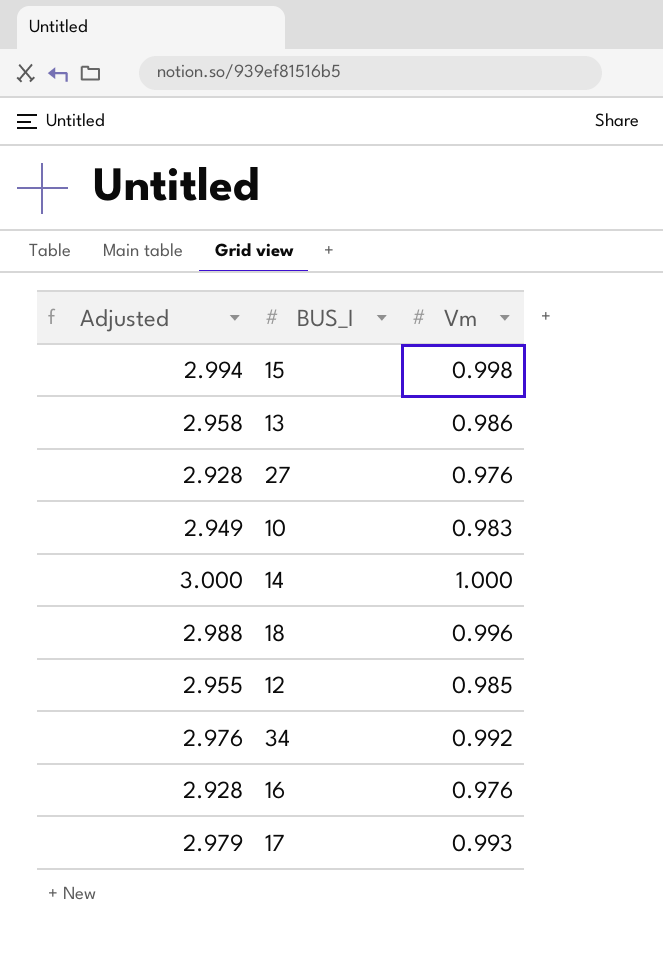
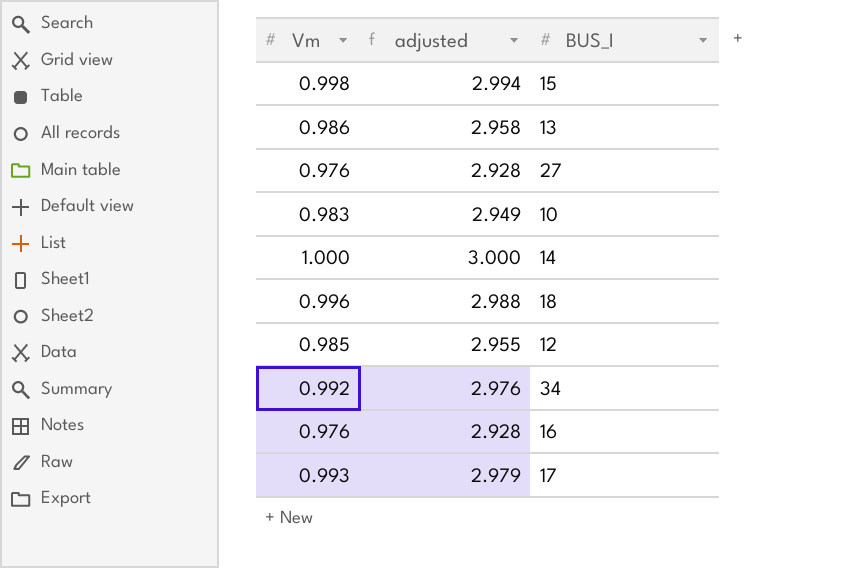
column Vm | position: 3 -> 1
column name: Adjusted -> adjusted

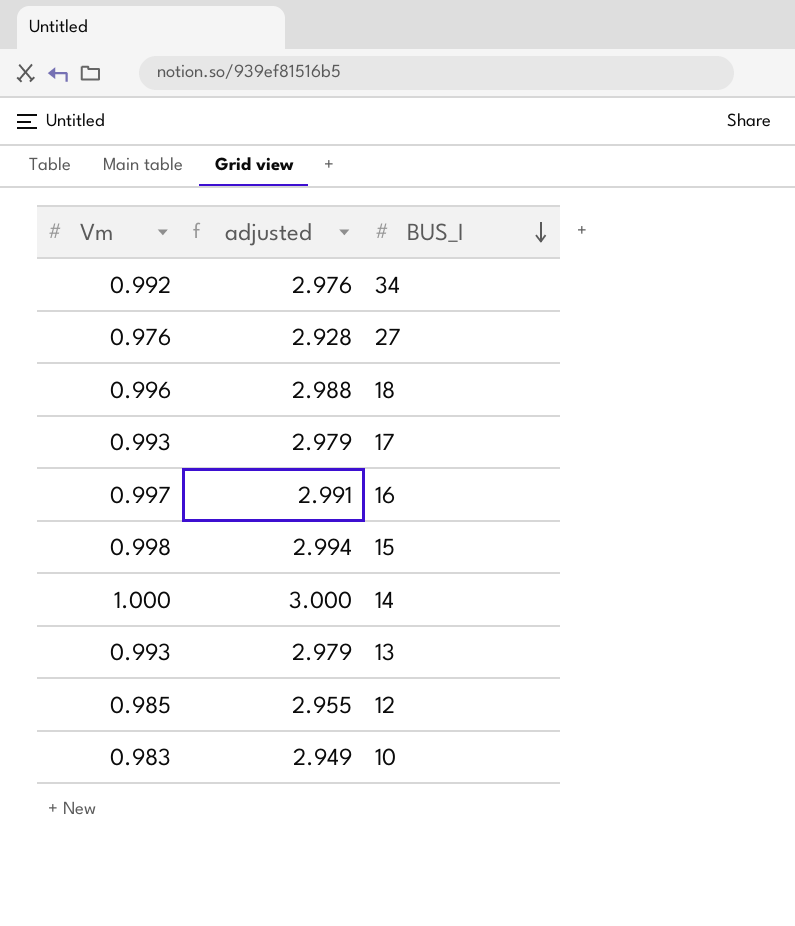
row order: none -> BUS_I descending
16 | Vm: 0.976 -> 0.997
16 | adjusted: 2.928 -> 2.991
13 | Vm: 0.986 -> 0.993
13 | adjusted: 2.958 -> 2.979

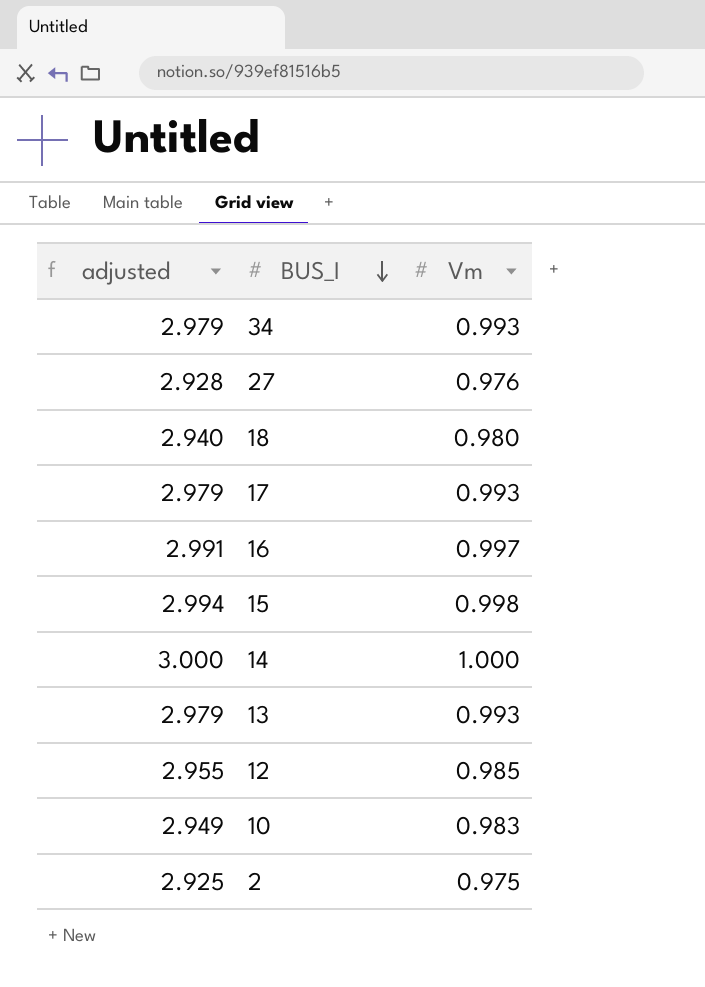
column Vm | position: 1 -> 3
34 | adjusted: 2.976 -> 2.979
34 | Vm: 0.992 -> 0.993
18 | adjusted: 2.988 -> 2.940
18 | Vm: 0.996 -> 0.980
row 2: none -> 2.925 | 0.975

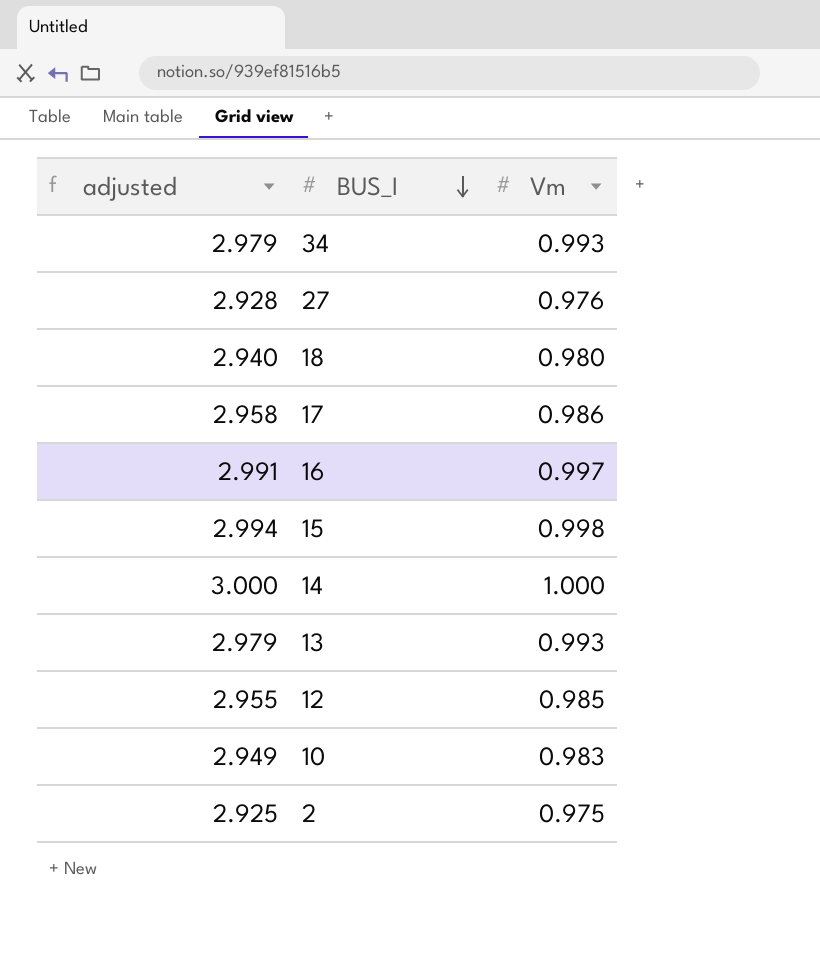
17 | adjusted: 2.979 -> 2.958
17 | Vm: 0.993 -> 0.986

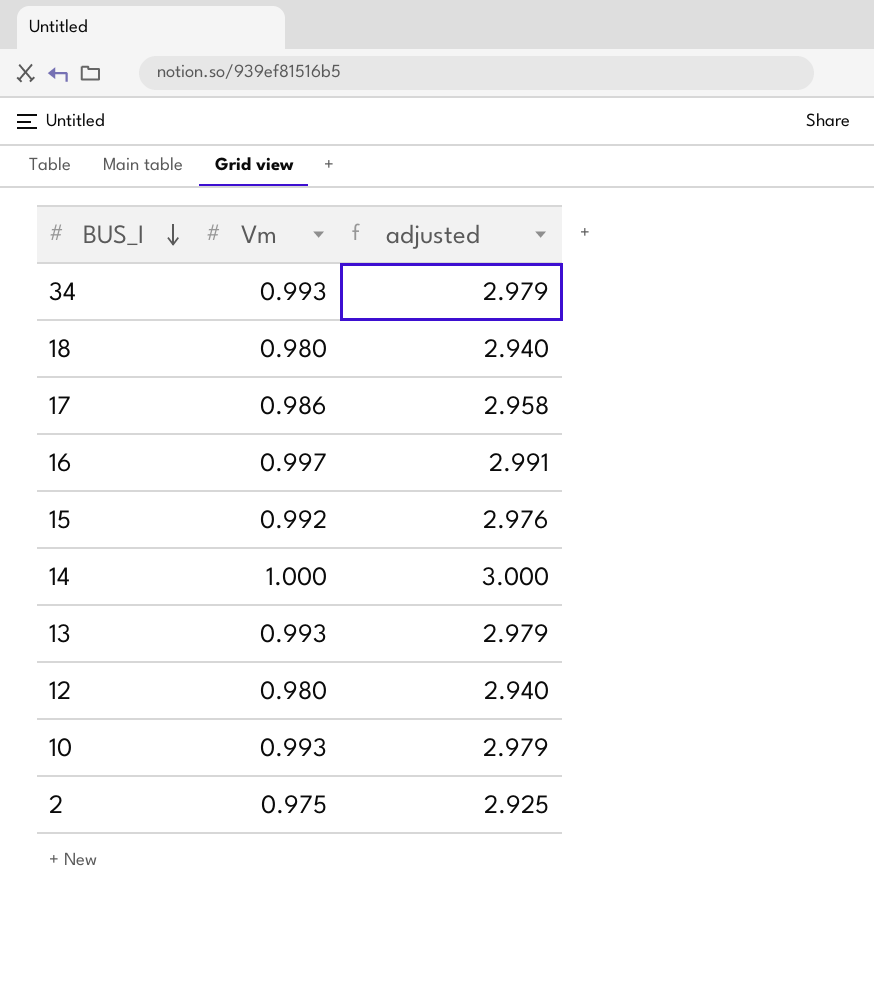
column adjusted | position: 1 -> 3
row 27: 2.928 | 0.976 -> none
15 | Vm: 0.998 -> 0.992
15 | adjusted: 2.994 -> 2.976
12 | Vm: 0.985 -> 0.980
12 | adjusted: 2.955 -> 2.940
10 | Vm: 0.983 -> 0.993
10 | adjusted: 2.949 -> 2.979

